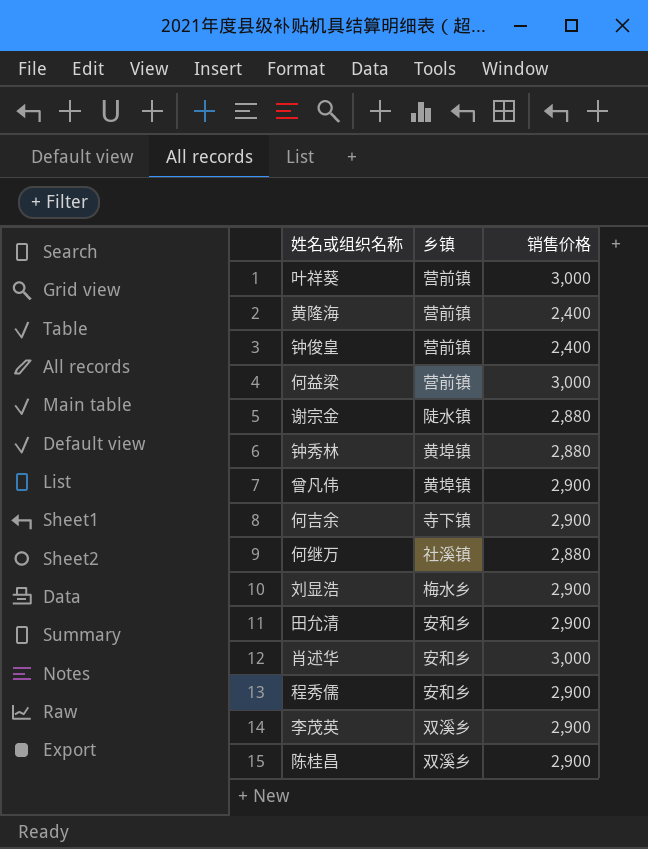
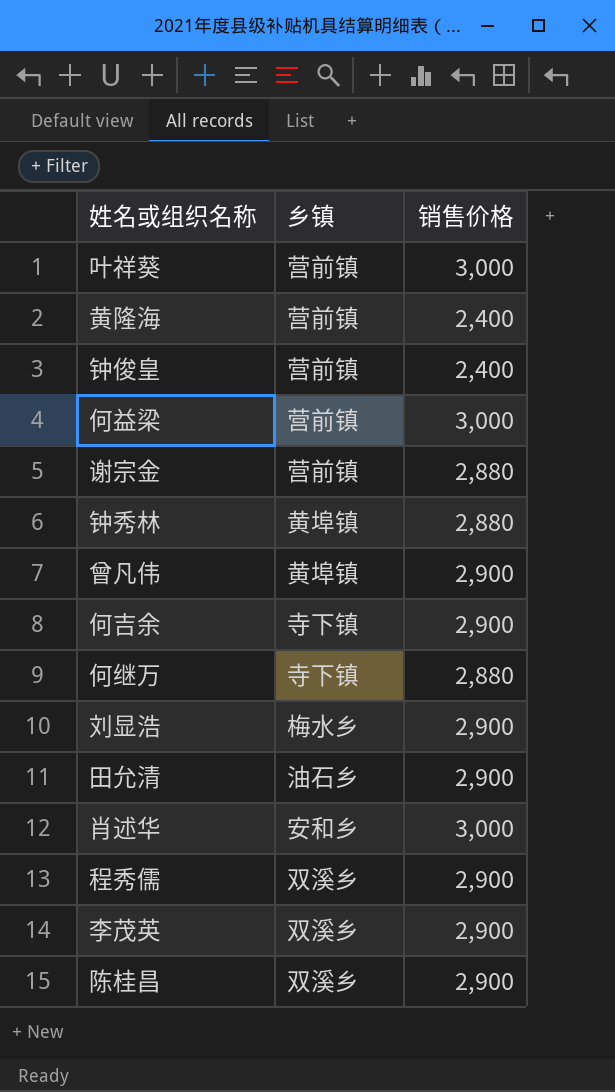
谢宗金 | 乡镇: 陡水镇 -> 营前镇
何继万 | 乡镇: 社溪镇 -> 寺下镇
田允清 | 乡镇: 安和乡 -> 油石乡
程秀儒 | 乡镇: 安和乡 -> 双溪乡

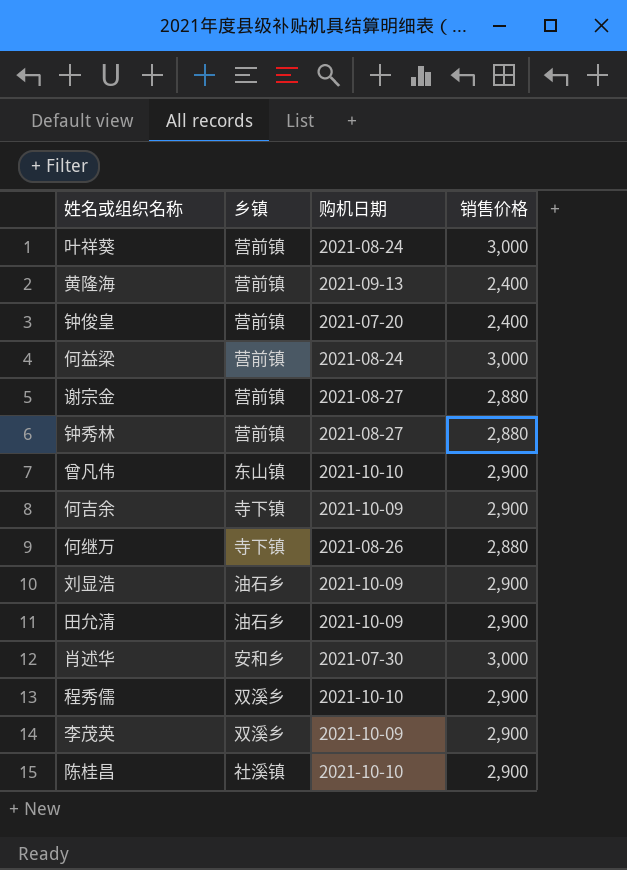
column 购机日期 | position: none -> 3
钟秀林 | 乡镇: 黄埠镇 -> 营前镇
曾凡伟 | 乡镇: 黄埠镇 -> 东山镇
刘显浩 | 乡镇: 梅水乡 -> 油石乡
陈桂昌 | 乡镇: 双溪乡 -> 社溪镇

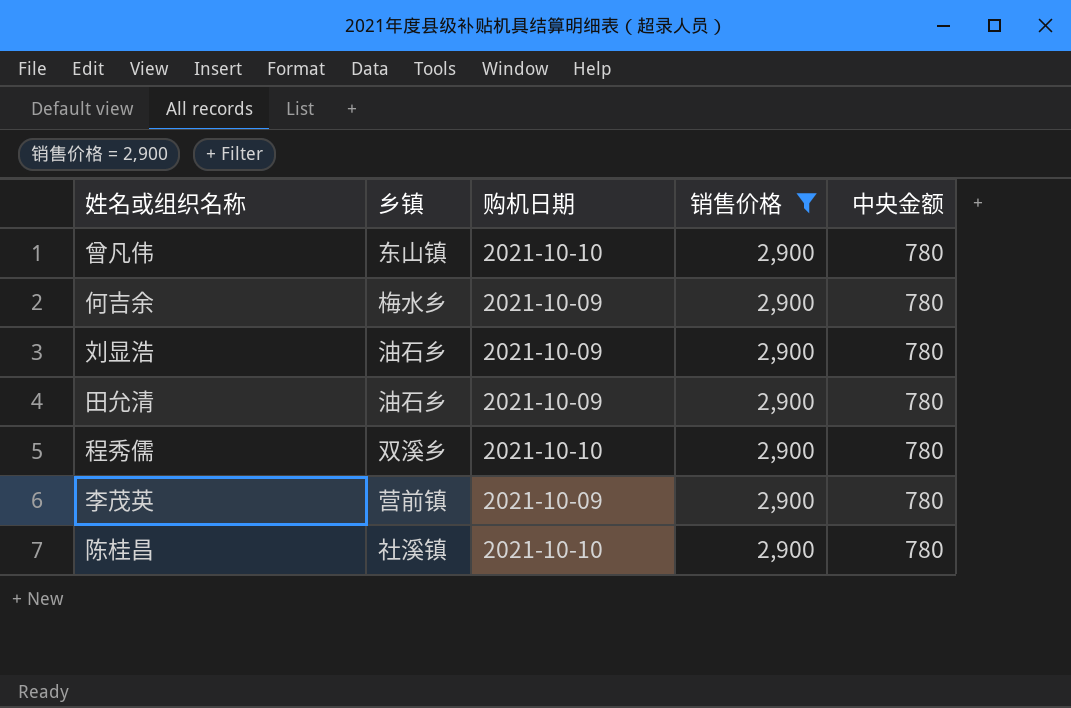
filter: none -> 销售价格 = 2,900
column 中央金额 | position: none -> 5
何吉余 | 乡镇: 寺下镇 -> 梅水乡
李茂英 | 乡镇: 双溪乡 -> 营前镇

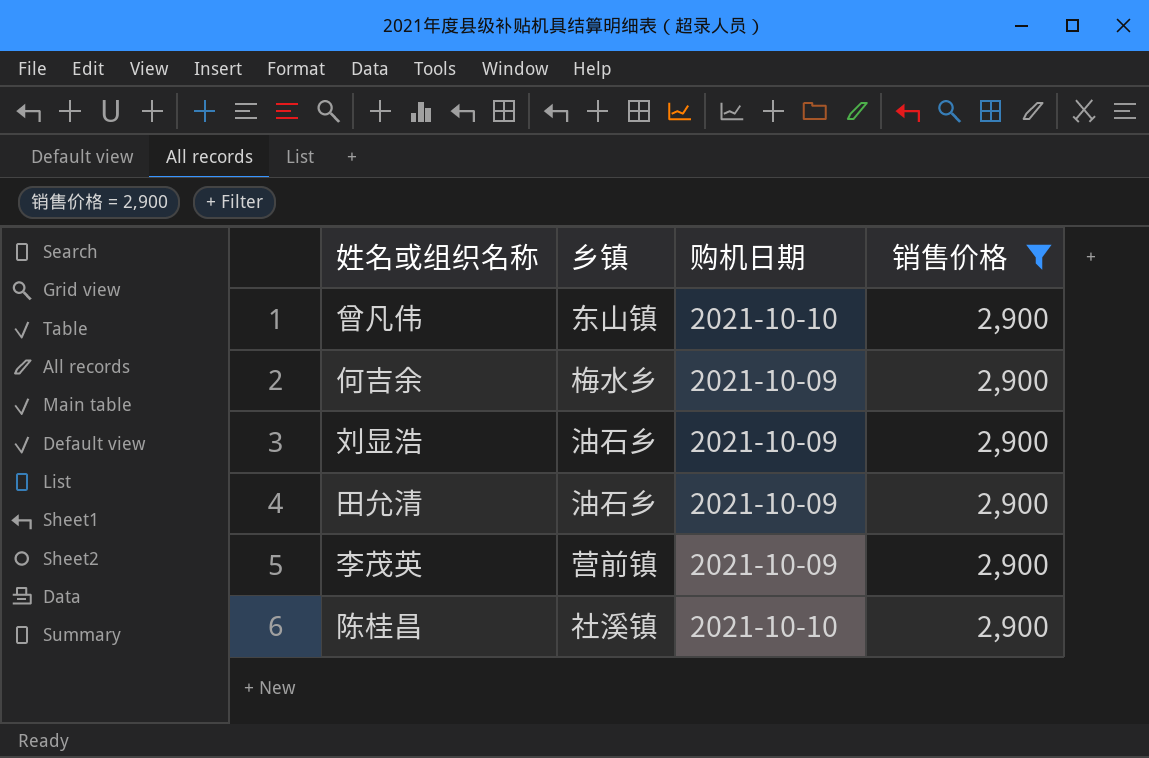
column 中央金额 | position: 5 -> none
row 程秀儒: 双溪乡 | 2021-10-10 | 2,900 | 780 -> none

